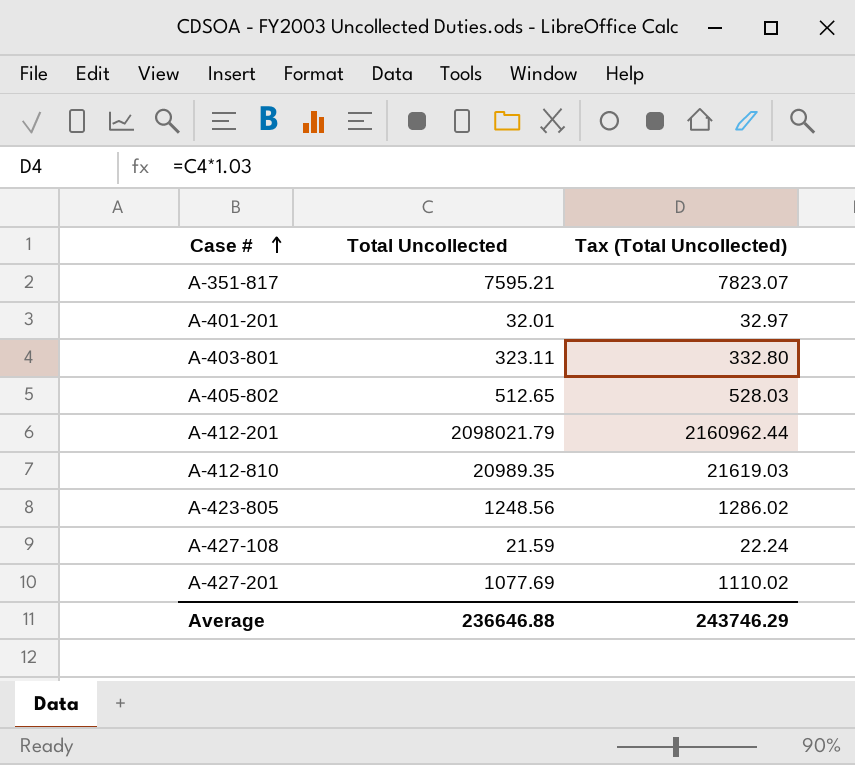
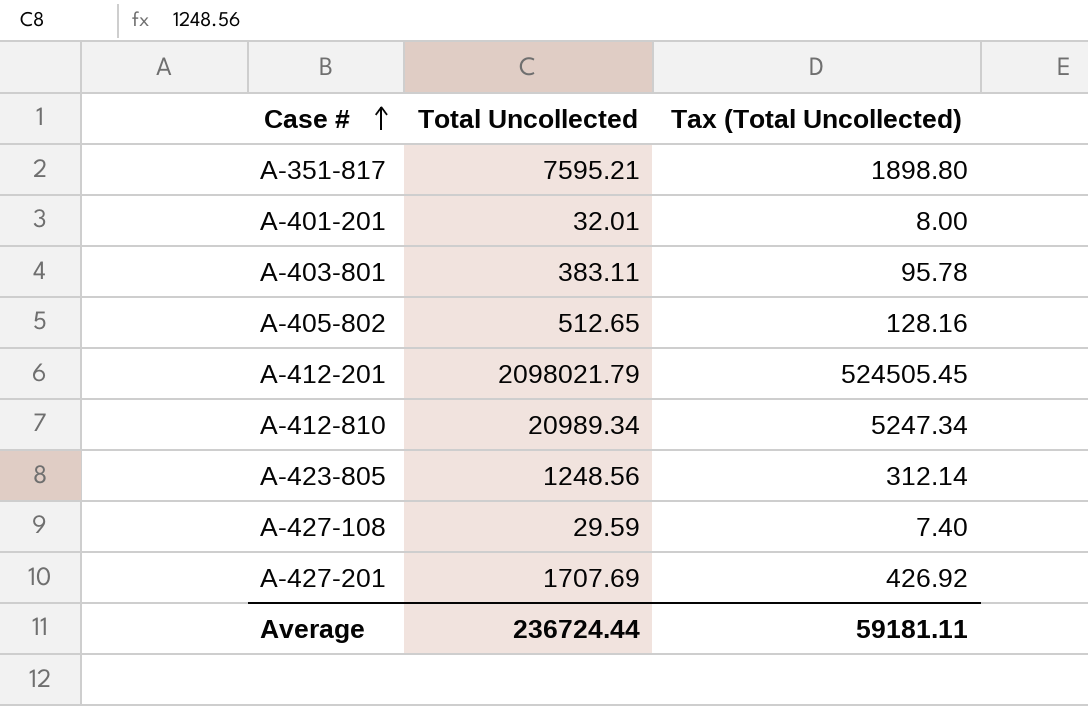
column Tax (Total Uncollected) | formula: [Total Uncollected] * 1.03 -> [Total Uncollected] * 0.25
A-403-801 | Total Uncollected: 323.11 -> 383.11
A-412-810 | Total Uncollected: 20989.35 -> 20989.34
A-427-108 | Total Uncollected: 21.59 -> 29.59
A-427-201 | Total Uncollected: 1077.69 -> 1707.69
Average | Total Uncollected: 236646.88 -> 236724.44
Average | Tax (Total Uncollected): 243746.29 -> 59181.11

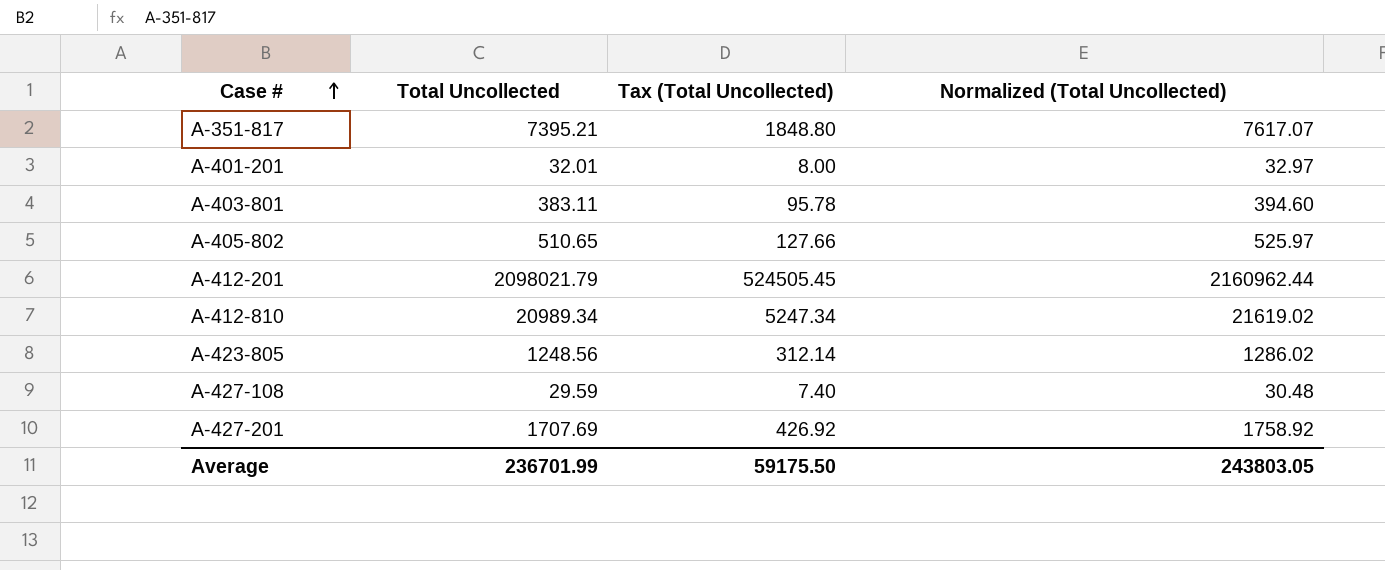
column Normalized (Total Uncollected) | formula: none -> [Total Uncollected] * 1.03
A-351-817 | Total Uncollected: 7595.21 -> 7395.21
A-351-817 | Tax (Total Uncollected): 1898.80 -> 1848.80
A-405-802 | Total Uncollected: 512.65 -> 510.65
A-405-802 | Tax (Total Uncollected): 128.16 -> 127.66
Average | Total Uncollected: 236724.44 -> 236701.99
Average | Tax (Total Uncollected): 59181.11 -> 59175.50

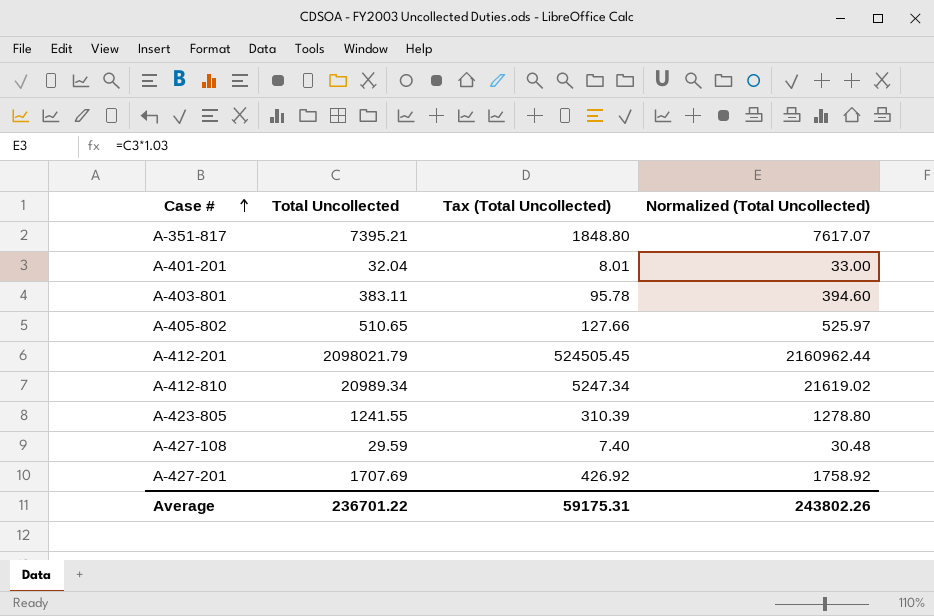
A-401-201 | Total Uncollected: 32.01 -> 32.04
A-401-201 | Tax (Total Uncollected): 8.00 -> 8.01
A-401-201 | Normalized (Total Uncollected): 32.97 -> 33.00
A-423-805 | Total Uncollected: 1248.56 -> 1241.55
A-423-805 | Tax (Total Uncollected): 312.14 -> 310.39
A-423-805 | Normalized (Total Uncollected): 1286.02 -> 1278.80
Average | Total Uncollected: 236701.99 -> 236701.22
Average | Tax (Total Uncollected): 59175.50 -> 59175.31
Average | Normalized (Total Uncollected): 243803.05 -> 243802.26

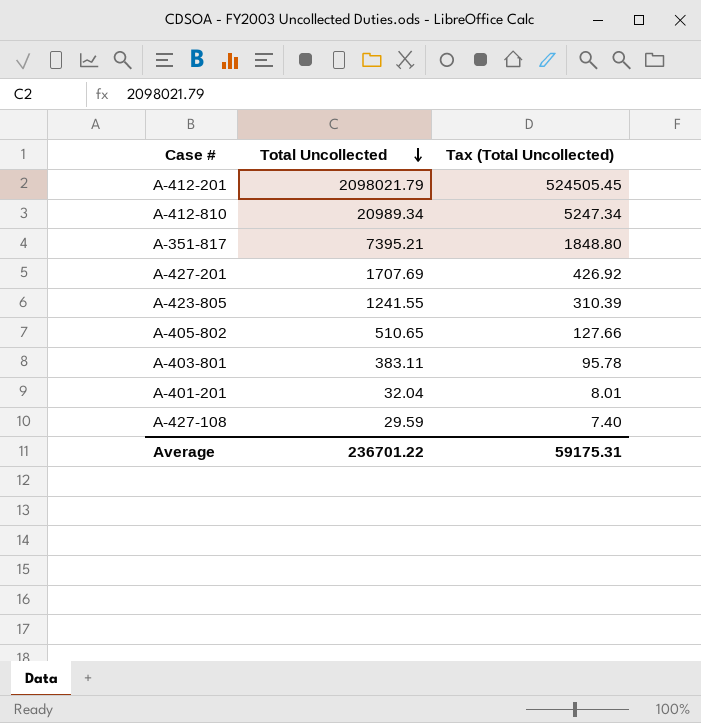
row order: Case # ascending -> Total Uncollected descending
column Normalized (Total Uncollected) | formula: [Total Uncollected] * 1.03 -> none

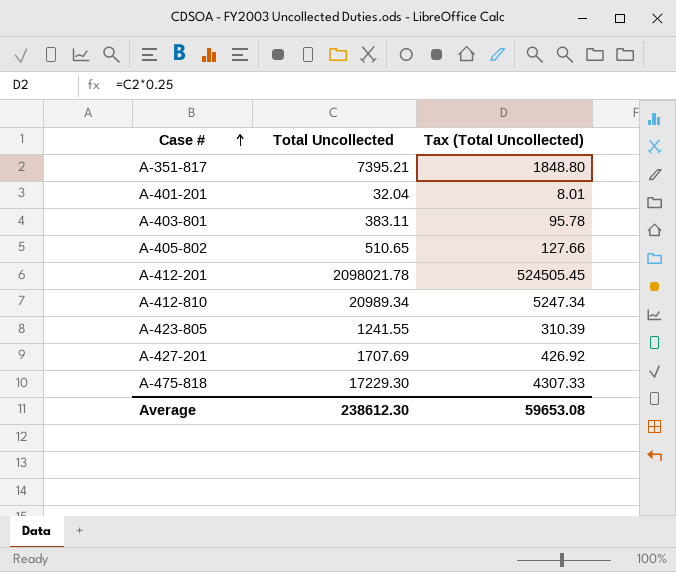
row order: Total Uncollected descending -> Case # ascending
row A-427-108: 29.59 | 7.40 -> none
A-412-201 | Total Uncollected: 2098021.79 -> 2098021.78
row A-475-818: none -> 17229.30 | 4307.33
Average | Total Uncollected: 236701.22 -> 238612.30
Average | Tax (Total Uncollected): 59175.31 -> 59653.08

